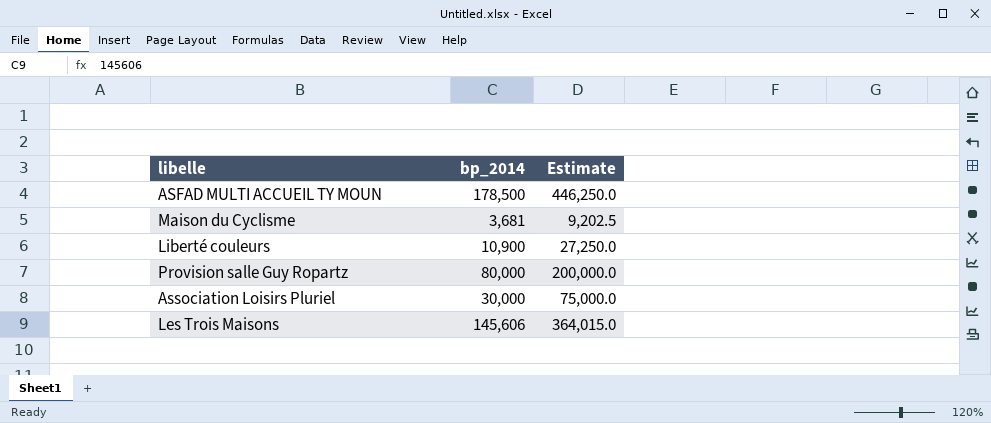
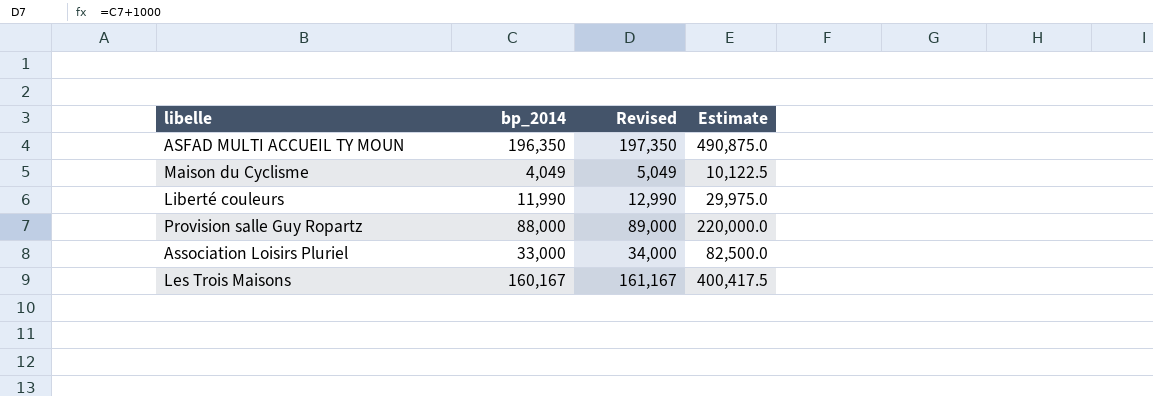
column Revised | formula: none -> [bp_2014] + 1000
ASFAD MULTI ACCUEIL TY MOUN | bp_2014: 178,500 -> 196,350
ASFAD MULTI ACCUEIL TY MOUN | Estimate: 446,250.0 -> 490,875.0
Maison du Cyclisme | bp_2014: 3,681 -> 4,049
Maison du Cyclisme | Estimate: 9,202.5 -> 10,122.5
Liberté couleurs | bp_2014: 10,900 -> 11,990
Liberté couleurs | Estimate: 27,250.0 -> 29,975.0
Provision salle Guy Ropartz | bp_2014: 80,000 -> 88,000
Provision salle Guy Ropartz | Estimate: 200,000.0 -> 220,000.0
Association Loisirs Pluriel | bp_2014: 30,000 -> 33,000
Association Loisirs Pluriel | Estimate: 75,000.0 -> 82,500.0
Les Trois Maisons | bp_2014: 145,606 -> 160,167
Les Trois Maisons | Estimate: 364,015.0 -> 400,417.5

